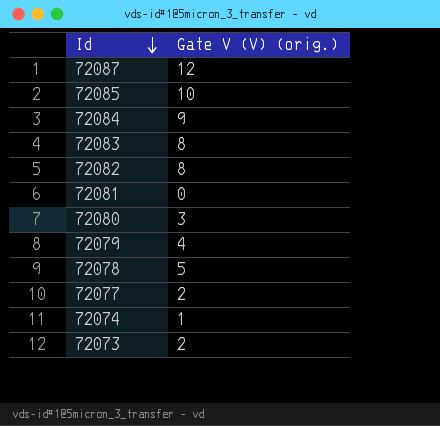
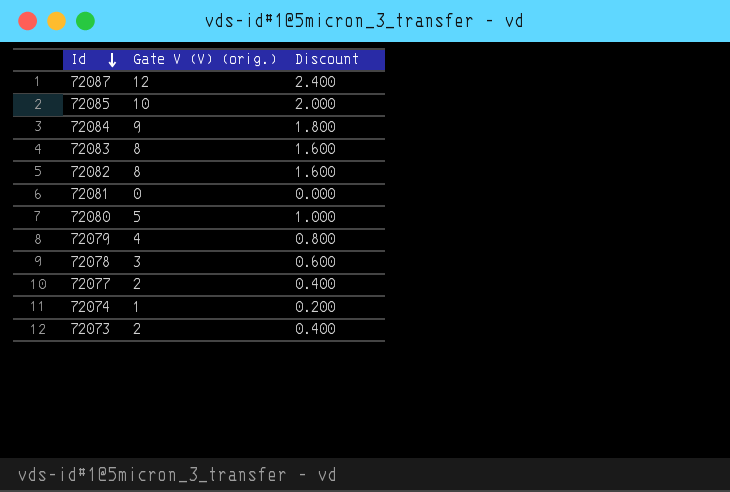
column Discount | formula: none -> [Gate V (V) (orig.)] * 0.2
72080 | Gate V (V) (orig.): 3 -> 5
72078 | Gate V (V) (orig.): 5 -> 3

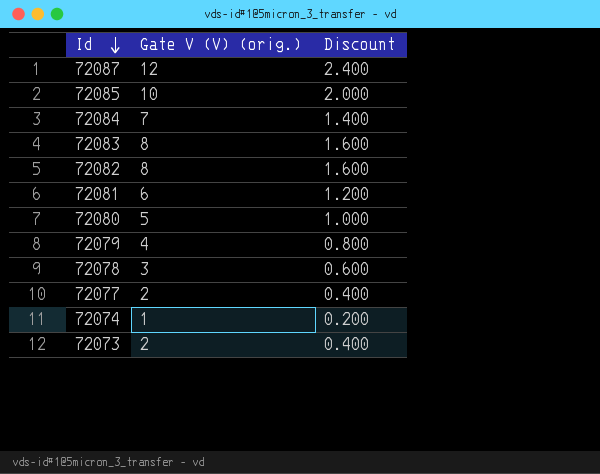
72084 | Gate V (V) (orig.): 9 -> 7
72084 | Discount: 1.800 -> 1.400
72081 | Gate V (V) (orig.): 0 -> 6
72081 | Discount: 0.000 -> 1.200

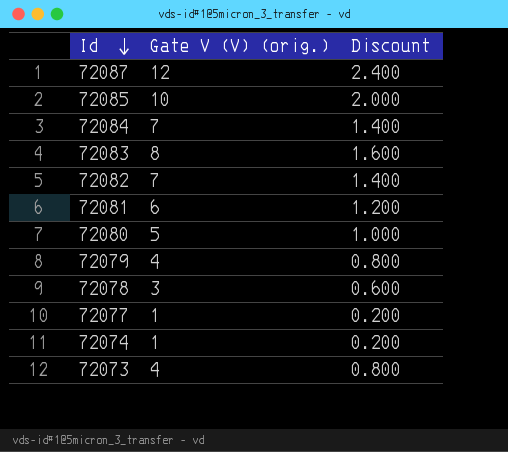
72082 | Gate V (V) (orig.): 8 -> 7
72082 | Discount: 1.600 -> 1.400
72077 | Gate V (V) (orig.): 2 -> 1
72077 | Discount: 0.400 -> 0.200
72073 | Gate V (V) (orig.): 2 -> 4
72073 | Discount: 0.400 -> 0.800

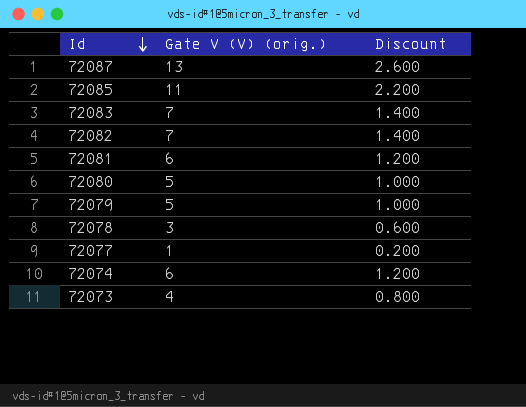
row 72084: 7 | 1.400 -> none
72087 | Gate V (V) (orig.): 12 -> 13
72087 | Discount: 2.400 -> 2.600
72085 | Gate V (V) (orig.): 10 -> 11
72085 | Discount: 2.000 -> 2.200
72083 | Gate V (V) (orig.): 8 -> 7
72083 | Discount: 1.600 -> 1.400
72079 | Gate V (V) (orig.): 4 -> 5
72079 | Discount: 0.800 -> 1.000
72074 | Gate V (V) (orig.): 1 -> 6
72074 | Discount: 0.200 -> 1.200

